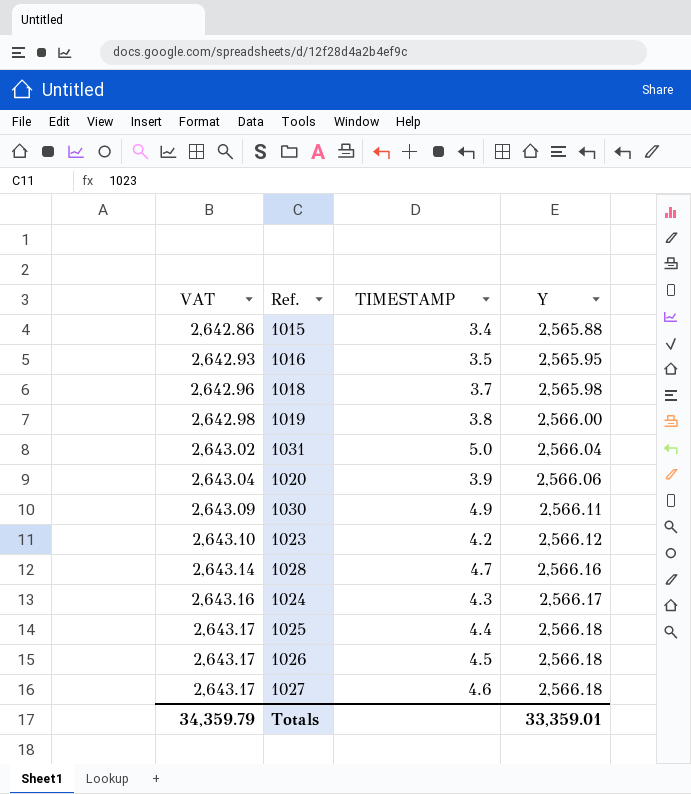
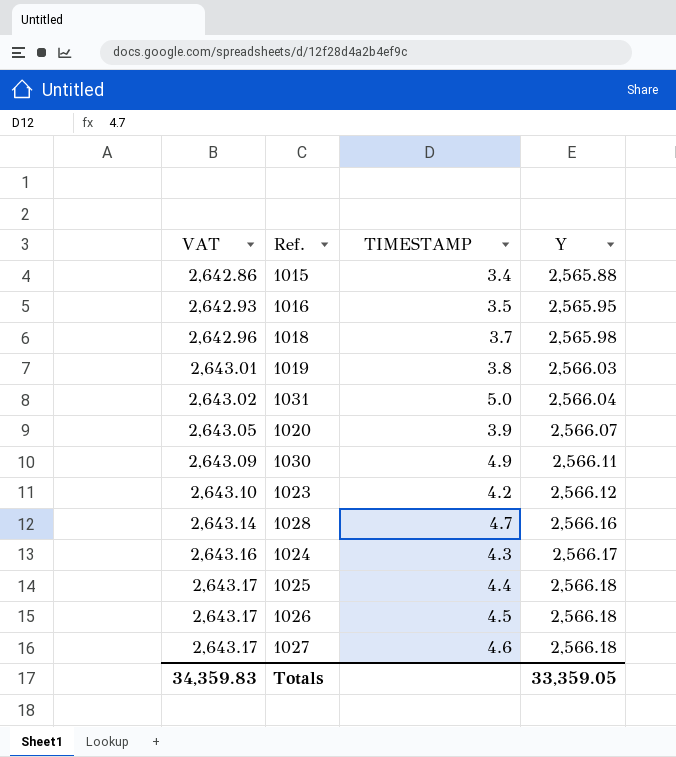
1019 | VAT: 2,642.98 -> 2,643.01
1019 | Y: 2,566.00 -> 2,566.03
1020 | VAT: 2,643.04 -> 2,643.05
1020 | Y: 2,566.06 -> 2,566.07
Totals | VAT: 34,359.79 -> 34,359.83
Totals | Y: 33,359.01 -> 33,359.05

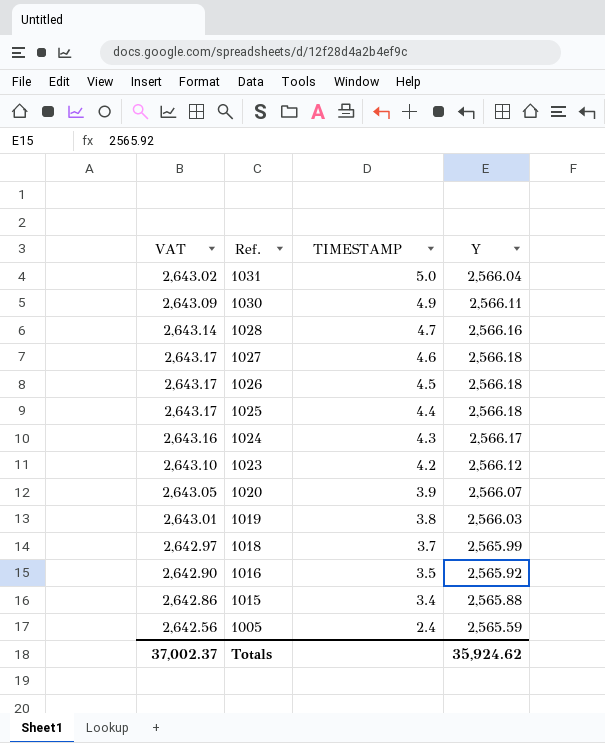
row order: VAT ascending -> Ref. descending
1018 | VAT: 2,642.96 -> 2,642.97
1018 | Y: 2,565.98 -> 2,565.99
1016 | VAT: 2,642.93 -> 2,642.90
1016 | Y: 2,565.95 -> 2,565.92
row 1005: none -> 2,642.56 | 2.4 | 2,565.59
Totals | VAT: 34,359.83 -> 37,002.37
Totals | Y: 33,359.05 -> 35,924.62

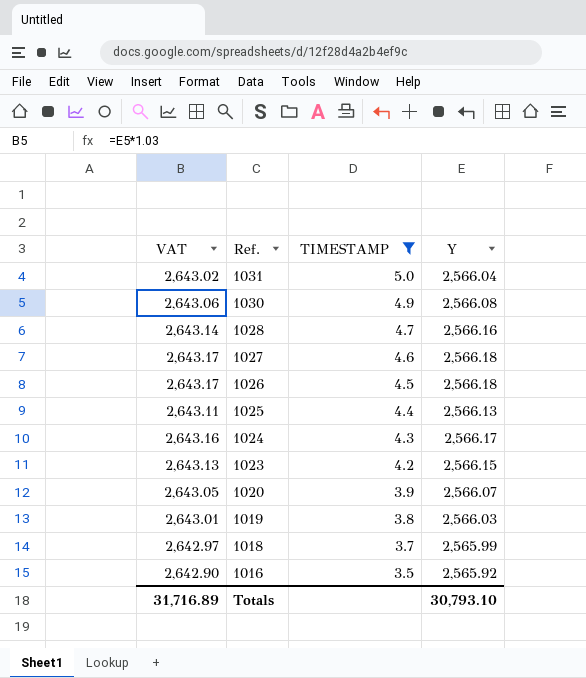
filter: none -> TIMESTAMP >= 3.5
1030 | VAT: 2,643.09 -> 2,643.06
1030 | Y: 2,566.11 -> 2,566.08
1025 | VAT: 2,643.17 -> 2,643.11
1025 | Y: 2,566.18 -> 2,566.13
1023 | VAT: 2,643.10 -> 2,643.13
1023 | Y: 2,566.12 -> 2,566.15
Totals | VAT: 37,002.37 -> 31,716.89
Totals | Y: 35,924.62 -> 30,793.10

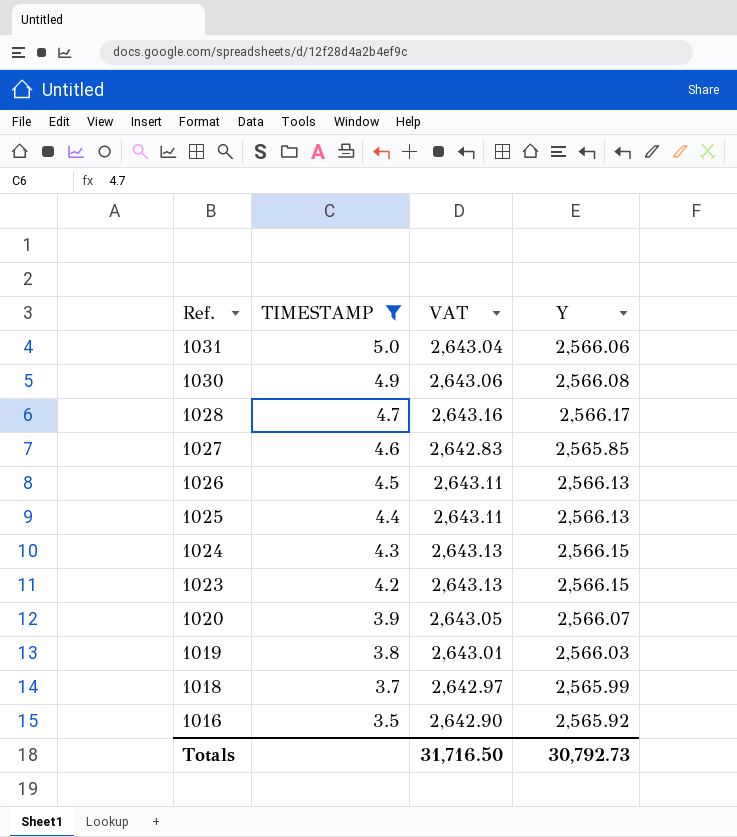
column VAT | position: 1 -> 3
1031 | VAT: 2,643.02 -> 2,643.04
1031 | Y: 2,566.04 -> 2,566.06
1028 | VAT: 2,643.14 -> 2,643.16
1028 | Y: 2,566.16 -> 2,566.17
1027 | VAT: 2,643.17 -> 2,642.83
1027 | Y: 2,566.18 -> 2,565.85
1026 | VAT: 2,643.17 -> 2,643.11
1026 | Y: 2,566.18 -> 2,566.13
1024 | VAT: 2,643.16 -> 2,643.13
1024 | Y: 2,566.17 -> 2,566.15
Totals | VAT: 31,716.89 -> 31,716.50
Totals | Y: 30,793.10 -> 30,792.73

